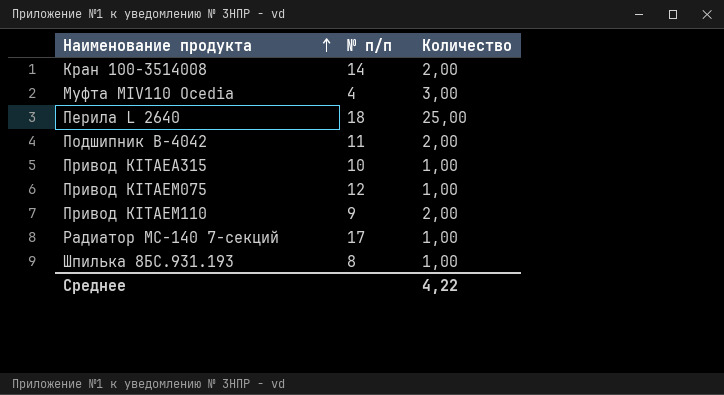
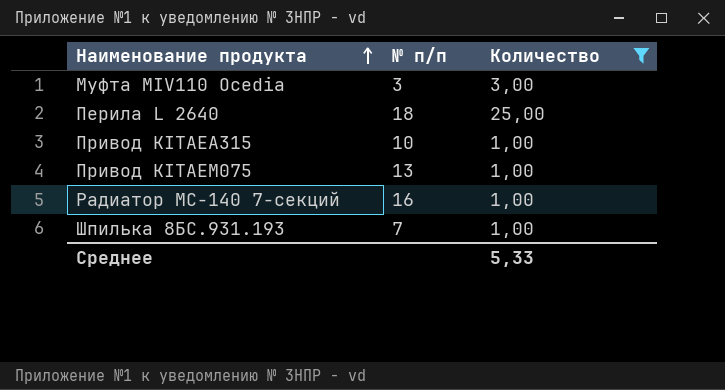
filter: none -> Количество != 2,00
Муфта MIV110 Ocedia | № п/п: 4 -> 3
Привод KITAEM075 | № п/п: 12 -> 13
Радиатор МС-140 7-секций | № п/п: 17 -> 16
Шпилька 8БС.931.193 | № п/п: 8 -> 7
Среднее | Количество: 4,22 -> 5,33

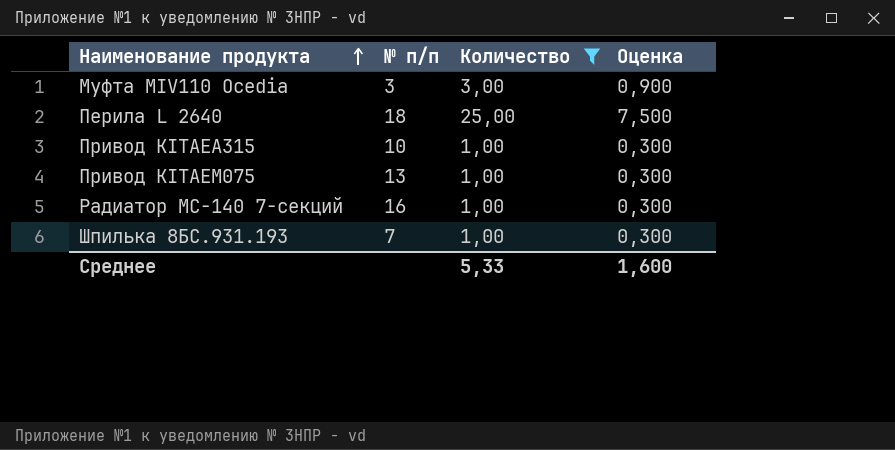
column Оценка | formula: none -> [Количество] * 0,3

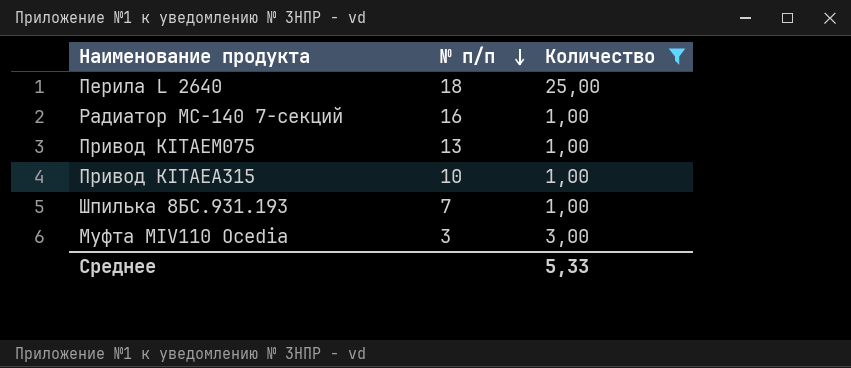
row order: Наименование продукта ascending -> № п/п descending
column Оценка | formula: [Количество] * 0,3 -> none

